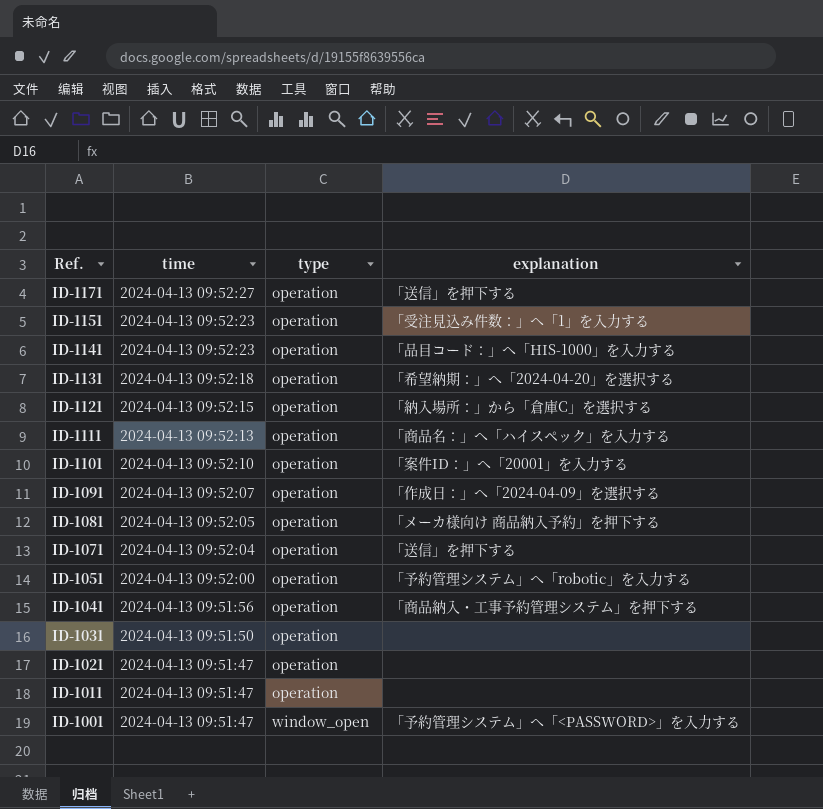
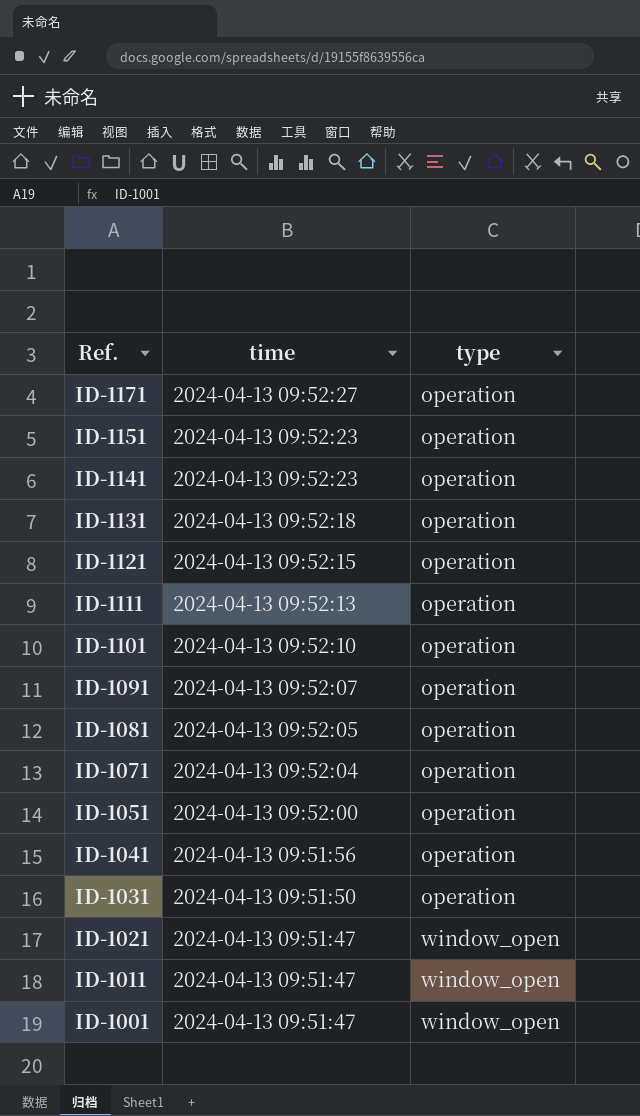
column explanation | position: 4 -> none
ID-1021 | type: operation -> window_open
ID-1011 | type: operation -> window_open

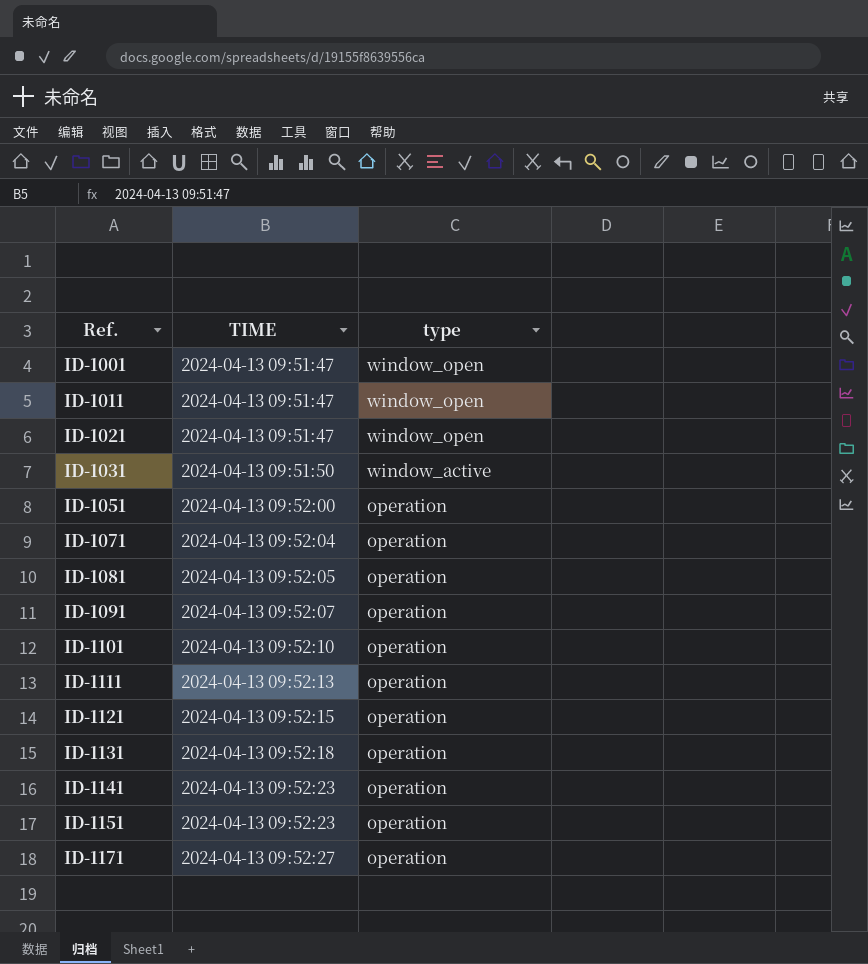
row order: Ref. descending -> Ref. ascending
column name: time -> TIME
row ID-1041: 2024-04-13 09:51:56 | operation -> none
ID-1031 | type: operation -> window_active

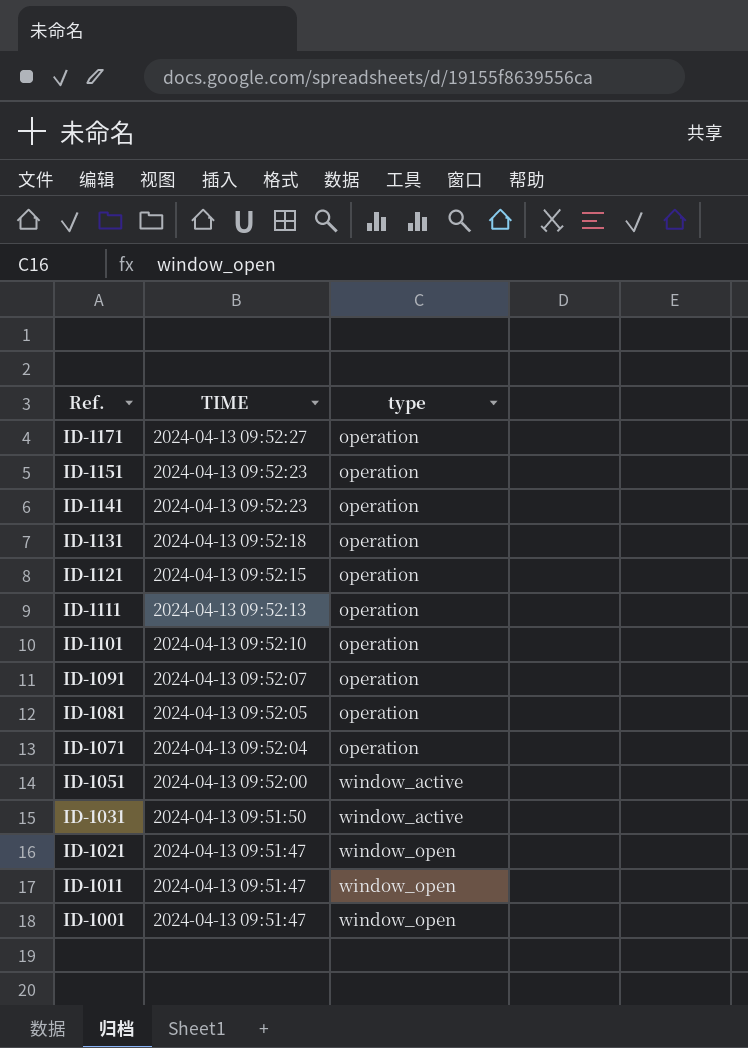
row order: Ref. ascending -> Ref. descending
ID-1051 | type: operation -> window_active

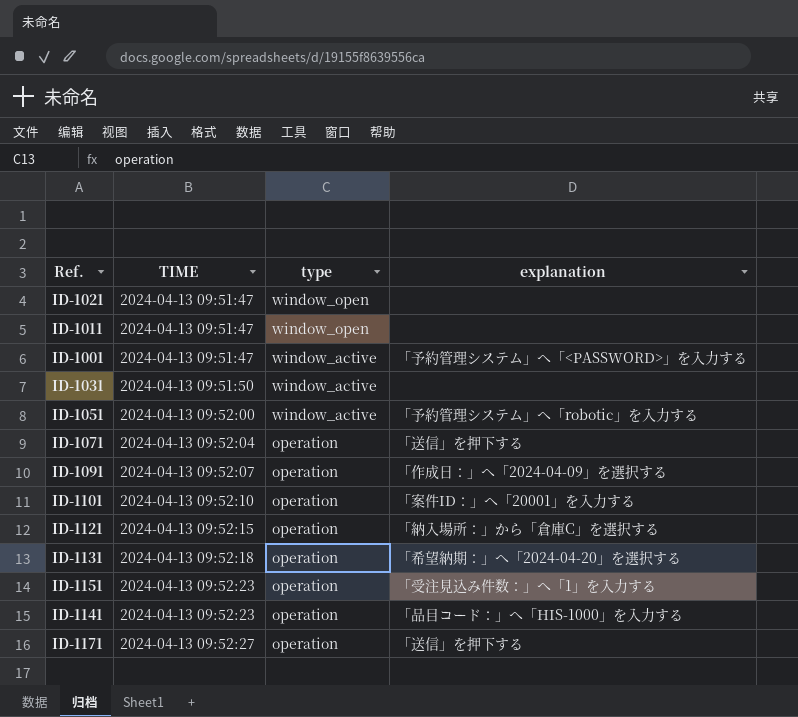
row order: Ref. descending -> TIME ascending
column explanation | position: none -> 4
row ID-1111: 2024-04-13 09:52:13 | operation -> none
row ID-1081: 2024-04-13 09:52:05 | operation -> none
ID-1001 | type: window_open -> window_active

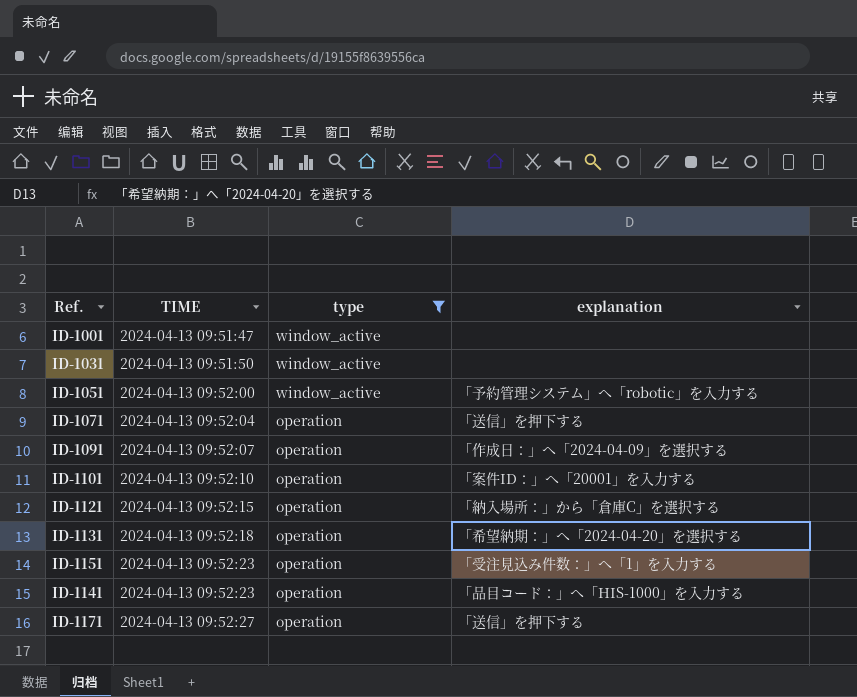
filter: none -> type != window_open
ID-1001 | explanation: 「予約管理システム」へ「<PASSWORD>」を入力する -> none

